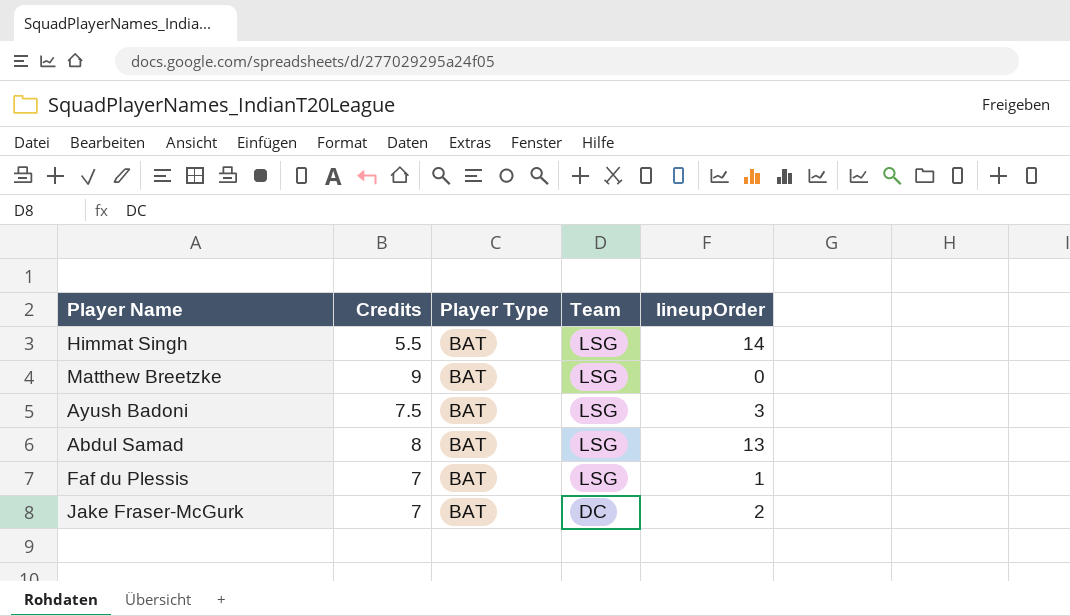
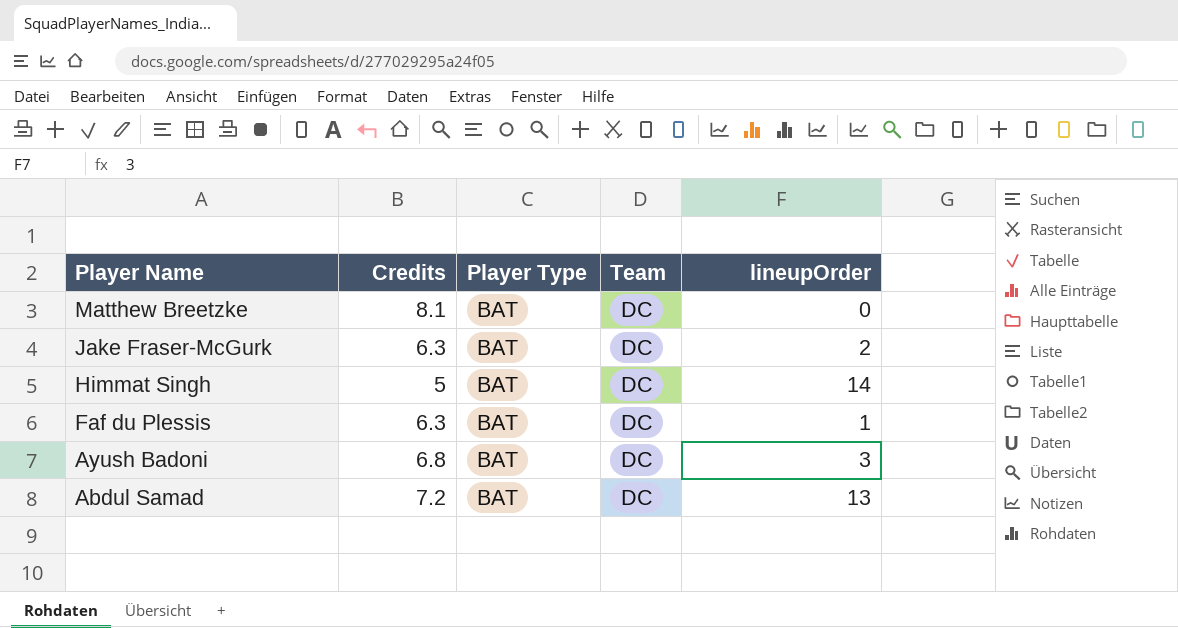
row order: Team descending -> Player Name descending
Matthew Breetzke | Credits: 9 -> 8.1
Matthew Breetzke | Team: LSG -> DC
Jake Fraser-McGurk | Credits: 7 -> 6.3
Himmat Singh | Credits: 5.5 -> 5
Himmat Singh | Team: LSG -> DC
Faf du Plessis | Credits: 7 -> 6.3
Faf du Plessis | Team: LSG -> DC
Ayush Badoni | Credits: 7.5 -> 6.8
Ayush Badoni | Team: LSG -> DC
Abdul Samad | Credits: 8 -> 7.2
Abdul Samad | Team: LSG -> DC

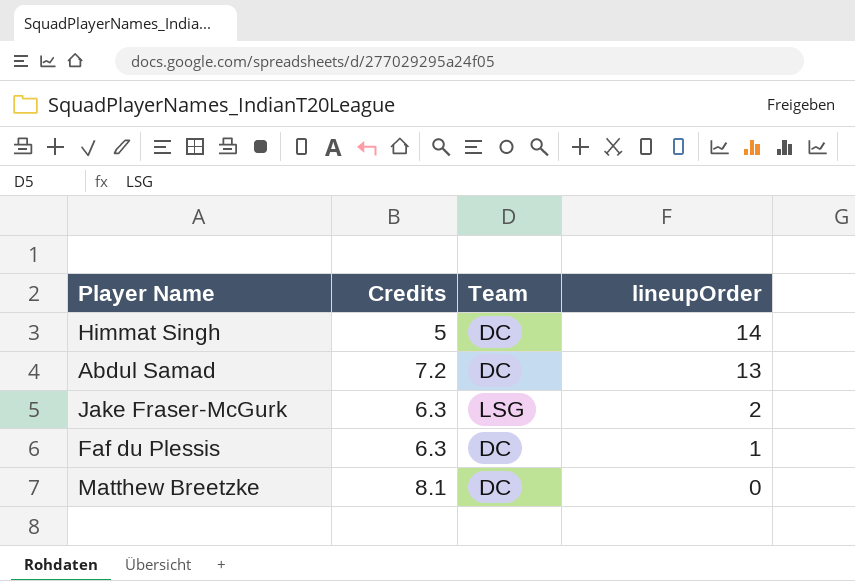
row order: Player Name descending -> lineupOrder descending
column Player Type | position: 3 -> none
row Ayush Badoni: 6.8 | BAT | DC | 3 -> none
Jake Fraser-McGurk | Team: DC -> LSG

